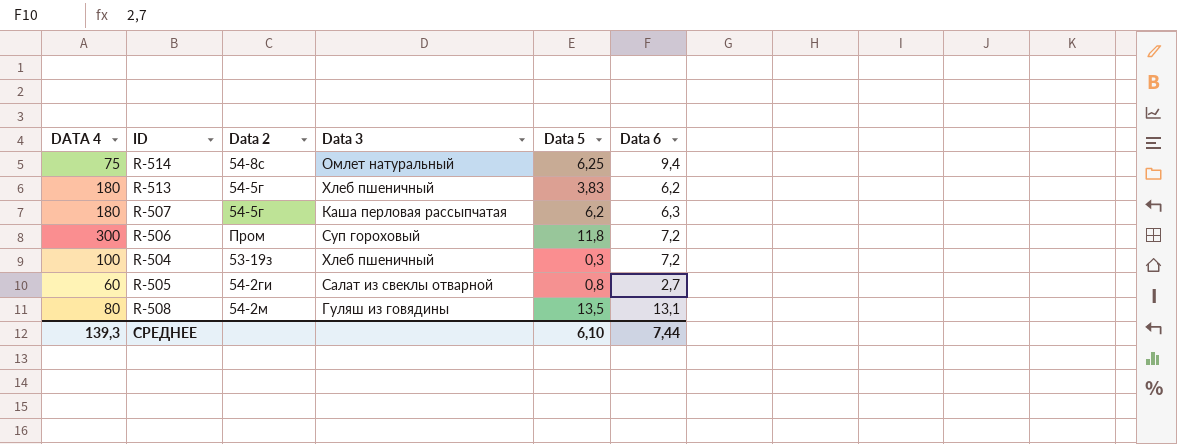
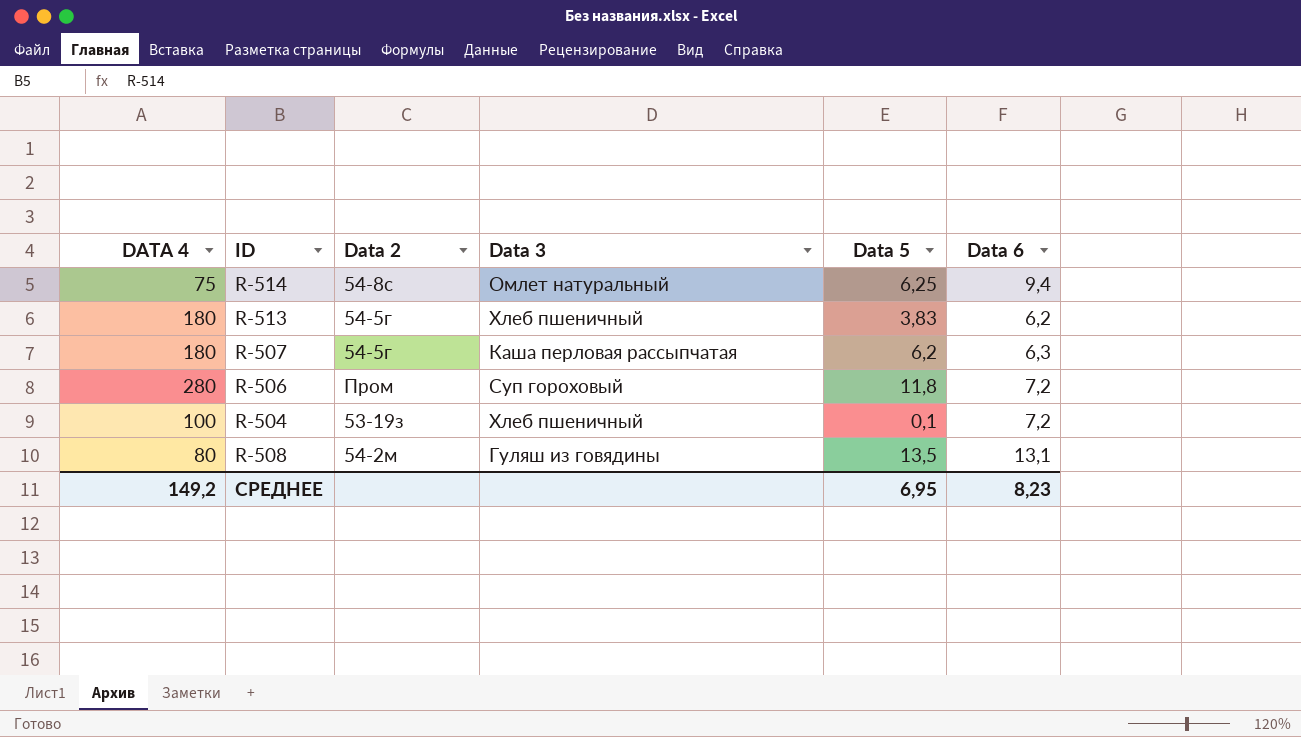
row R-505: 60 | 54-2ги | Салат из свеклы отварной | 0,8 | 2,7 -> none
R-506 | DATA 4: 300 -> 280
R-504 | Data 5: 0,3 -> 0,1
СРЕДНЕЕ | DATA 4: 139,3 -> 149,2
СРЕДНЕЕ | Data 5: 6,10 -> 6,95
СРЕДНЕЕ | Data 6: 7,44 -> 8,23

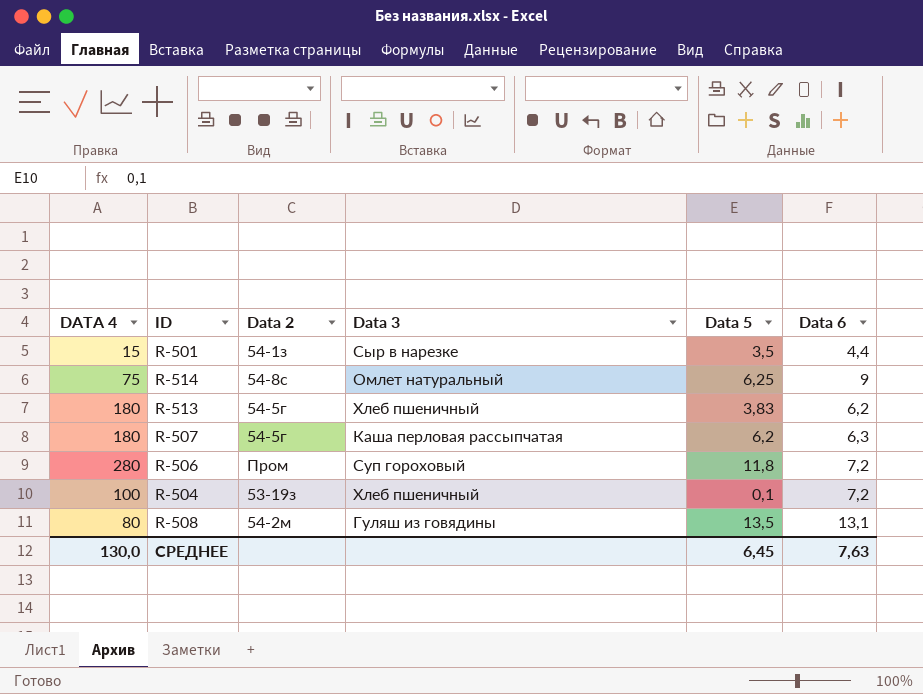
row R-501: none -> 15 | 54-1з | Сыр в нарезке | 3,5 | 4,4
R-514 | Data 6: 9,4 -> 9
СРЕДНЕЕ | DATA 4: 149,2 -> 130,0
СРЕДНЕЕ | Data 5: 6,95 -> 6,45
СРЕДНЕЕ | Data 6: 8,23 -> 7,63

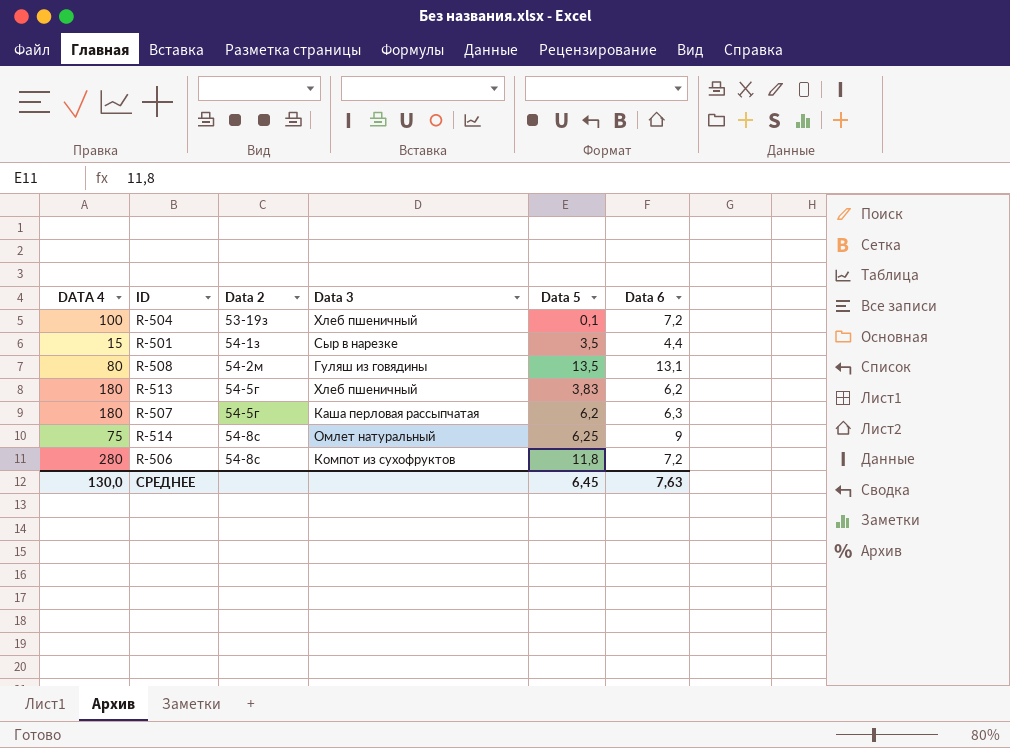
row order: none -> Data 2 ascending
R-506 | Data 2: Пром -> 54-8с
R-506 | Data 3: Суп гороховый -> Компот из сухофруктов

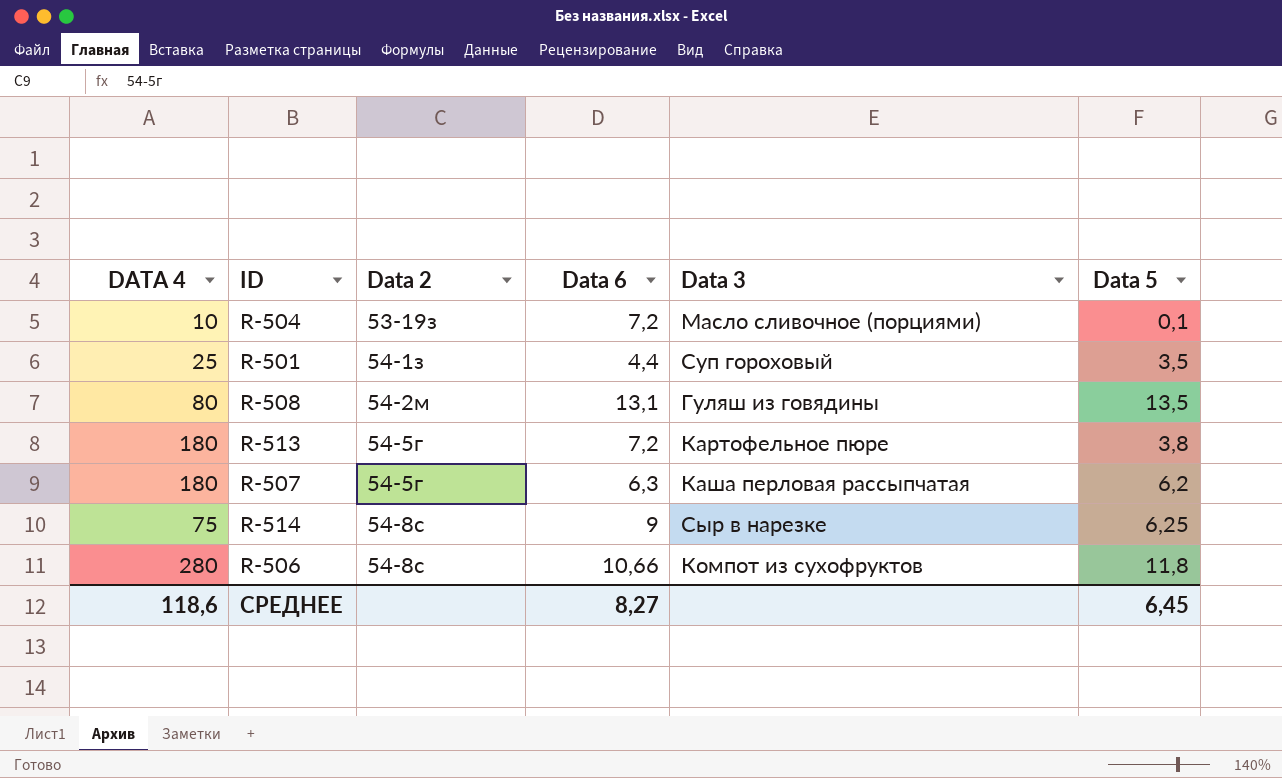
column Data 6 | position: 6 -> 4
R-504 | DATA 4: 100 -> 10
R-504 | Data 3: Хлеб пшеничный -> Масло сливочное (порциями)
R-501 | DATA 4: 15 -> 25
R-501 | Data 3: Сыр в нарезке -> Суп гороховый
R-513 | Data 6: 6,2 -> 7,2
R-513 | Data 3: Хлеб пшеничный -> Картофельное пюре
R-513 | Data 5: 3,83 -> 3,8
R-514 | Data 3: Омлет натуральный -> Сыр в нарезке
R-506 | Data 6: 7,2 -> 10,66
СРЕДНЕЕ | DATA 4: 130,0 -> 118,6
СРЕДНЕЕ | Data 6: 7,63 -> 8,27

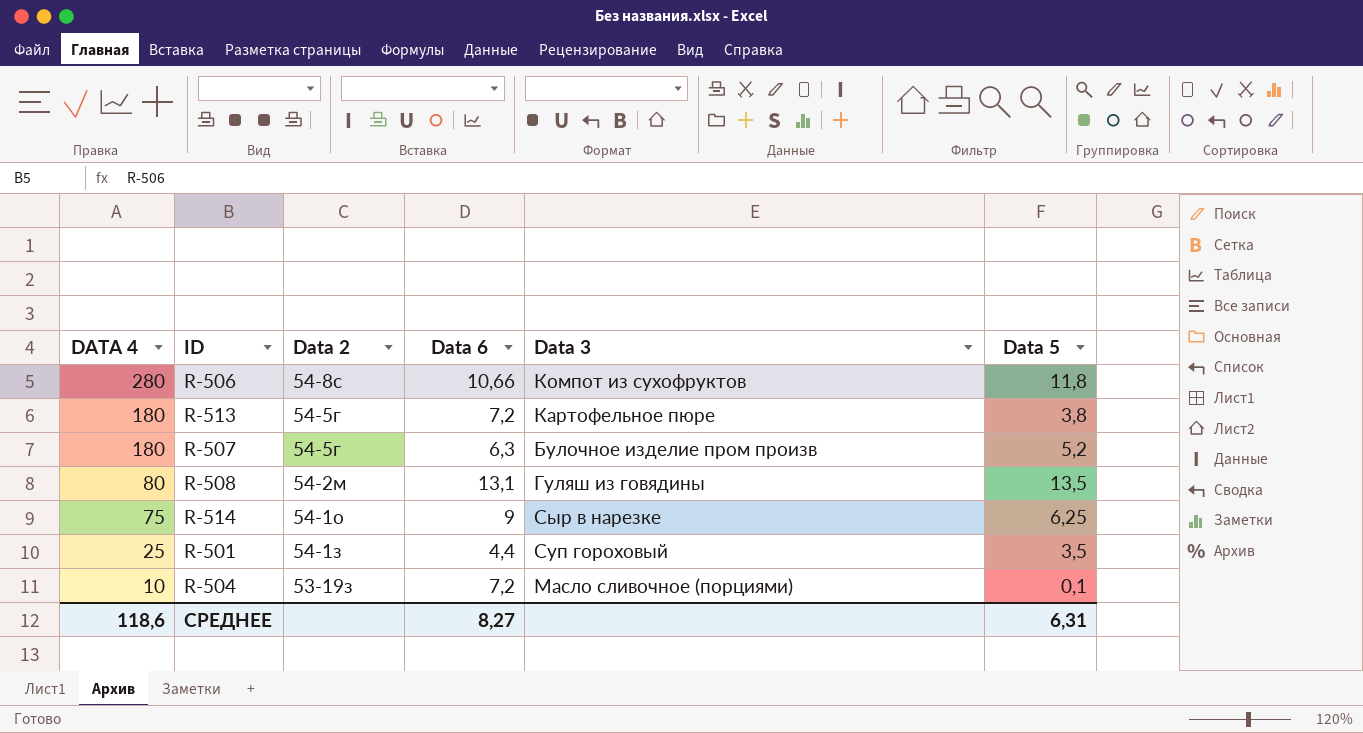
row order: Data 2 ascending -> DATA 4 descending
R-507 | Data 3: Каша перловая рассыпчатая -> Булочное изделие пром произв
R-507 | Data 5: 6,2 -> 5,2
R-514 | Data 2: 54-8с -> 54-1о
СРЕДНЕЕ | Data 5: 6,45 -> 6,31

